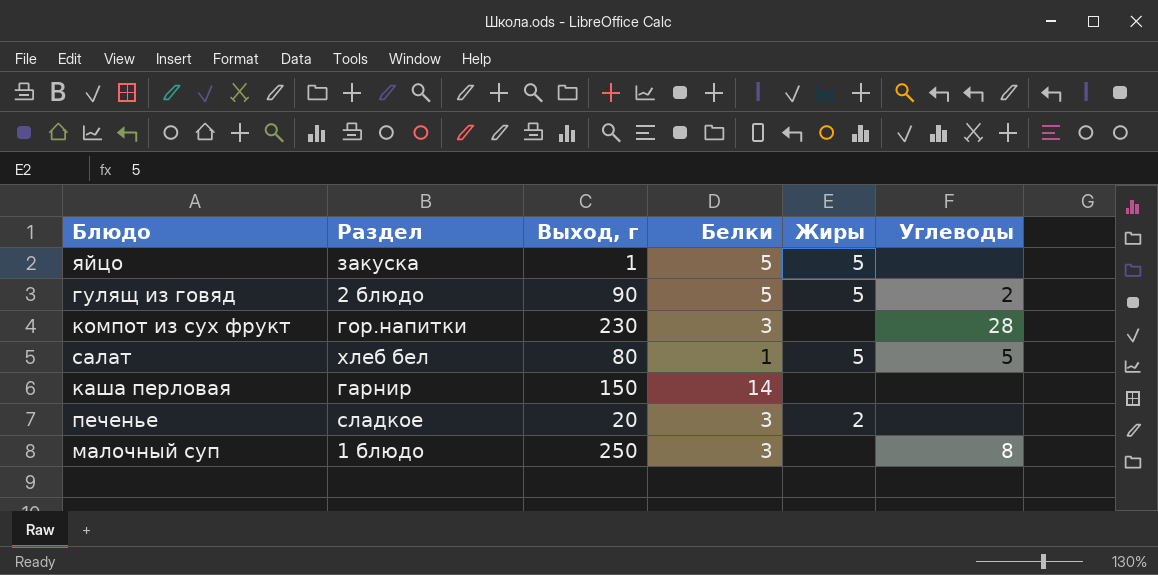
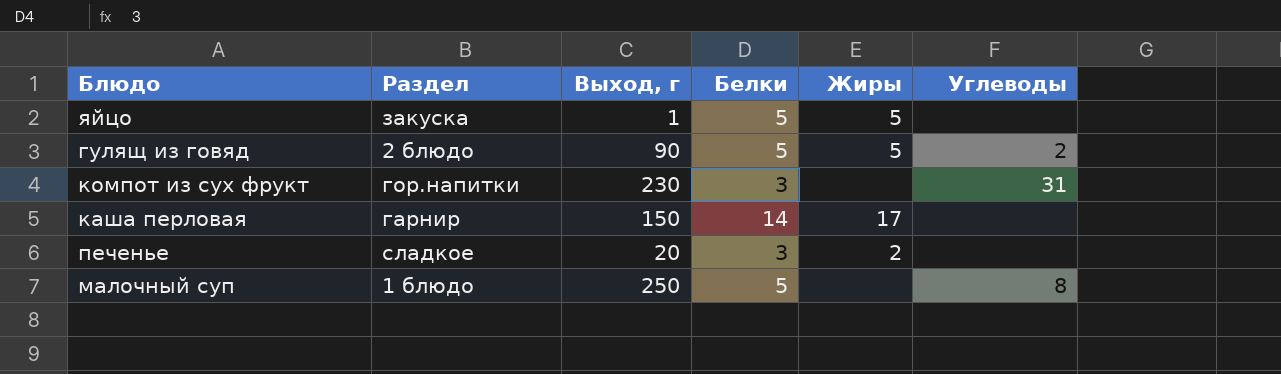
row салат: хлеб бел | 80 | 1 | 5 | 5 -> none
компот из сух фрукт | Углеводы: 28 -> 31
каша перловая | Жиры: none -> 17
малочный суп | Белки: 3 -> 5

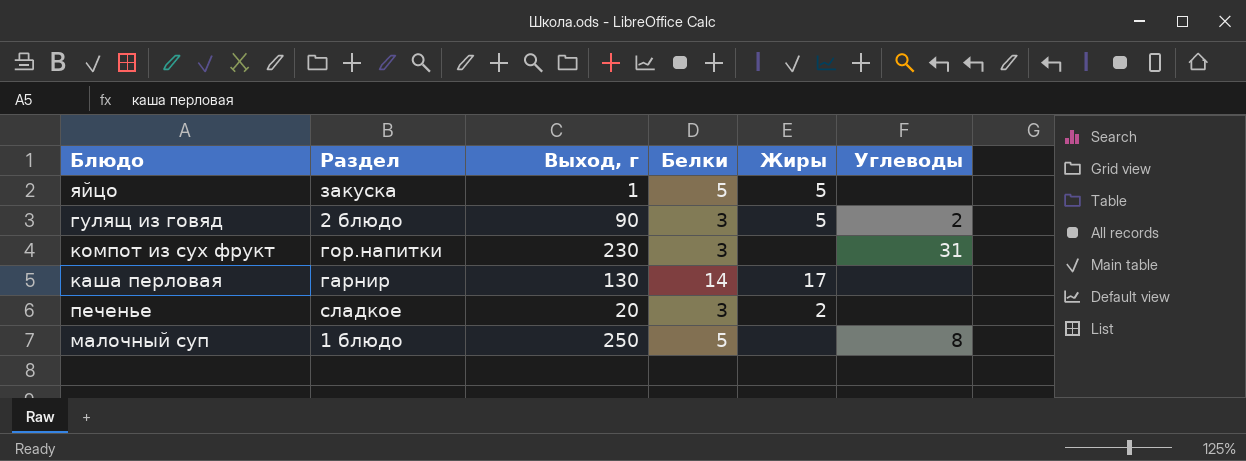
гулящ из говяд | Белки: 5 -> 3
каша перловая | Выход, г: 150 -> 130

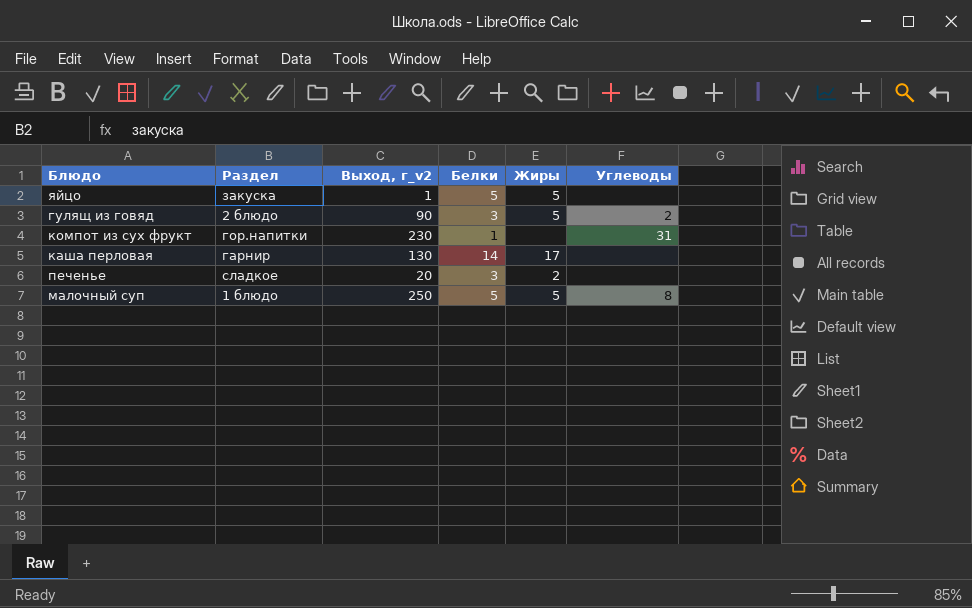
column name: Выход, г -> Выход, г_v2
компот из сух фрукт | Белки: 3 -> 1
малочный суп | Жиры: none -> 5

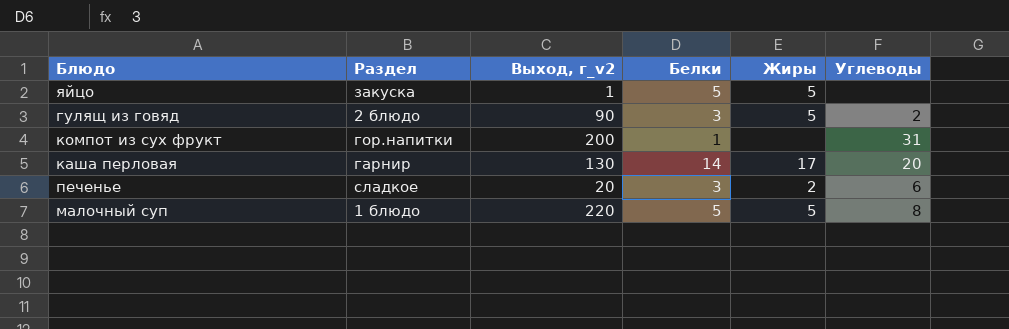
компот из сух фрукт | Выход, г_v2: 230 -> 200
каша перловая | Углеводы: none -> 20
печенье | Углеводы: none -> 6
малочный суп | Выход, г_v2: 250 -> 220

